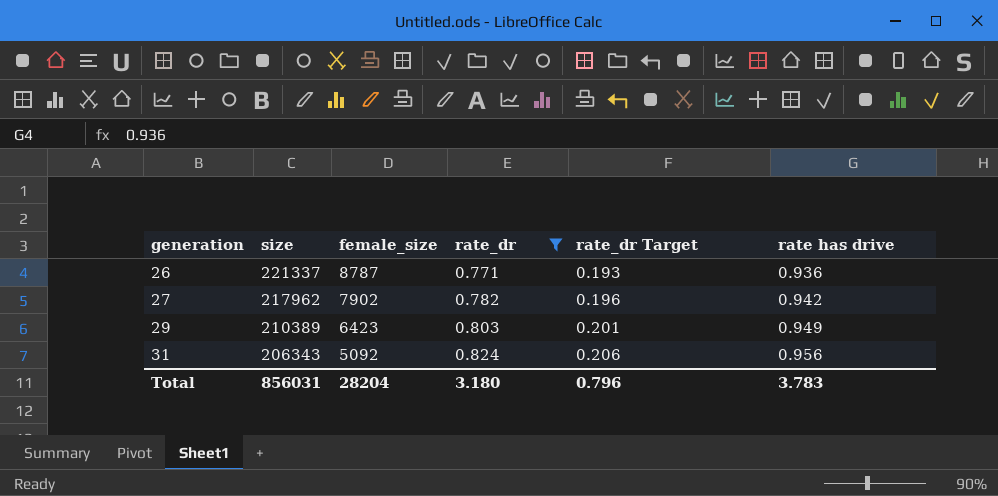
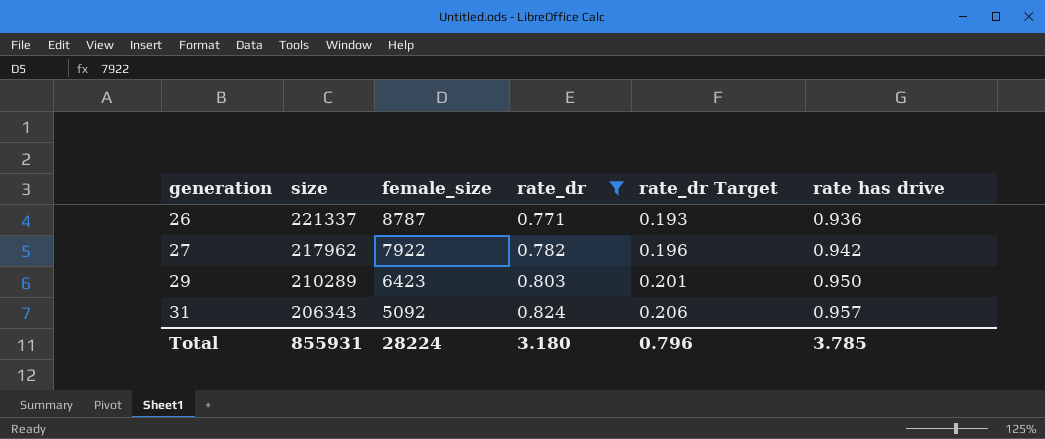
27 | female_size: 7902 -> 7922
29 | size: 210389 -> 210289
29 | rate has drive: 0.949 -> 0.950
31 | rate has drive: 0.956 -> 0.957
Total | size: 856031 -> 855931
Total | female_size: 28204 -> 28224
Total | rate has drive: 3.783 -> 3.785

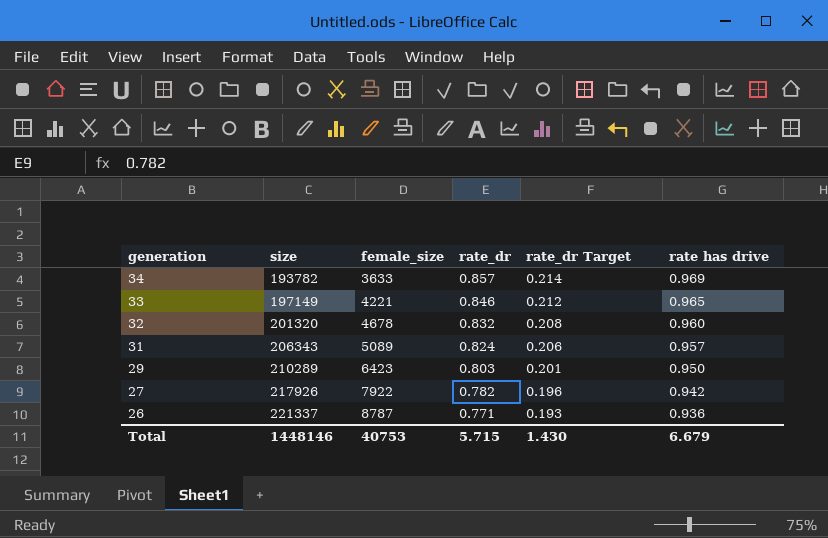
filter: rate_dr <= 0.824 -> none
row order: generation ascending -> generation descending
31 | female_size: 5092 -> 5089
27 | size: 217962 -> 217926
Total | size: 855931 -> 1448146
Total | female_size: 28224 -> 40753
Total | rate_dr: 3.180 -> 5.715
Total | rate_dr Target: 0.796 -> 1.430
Total | rate has drive: 3.785 -> 6.679

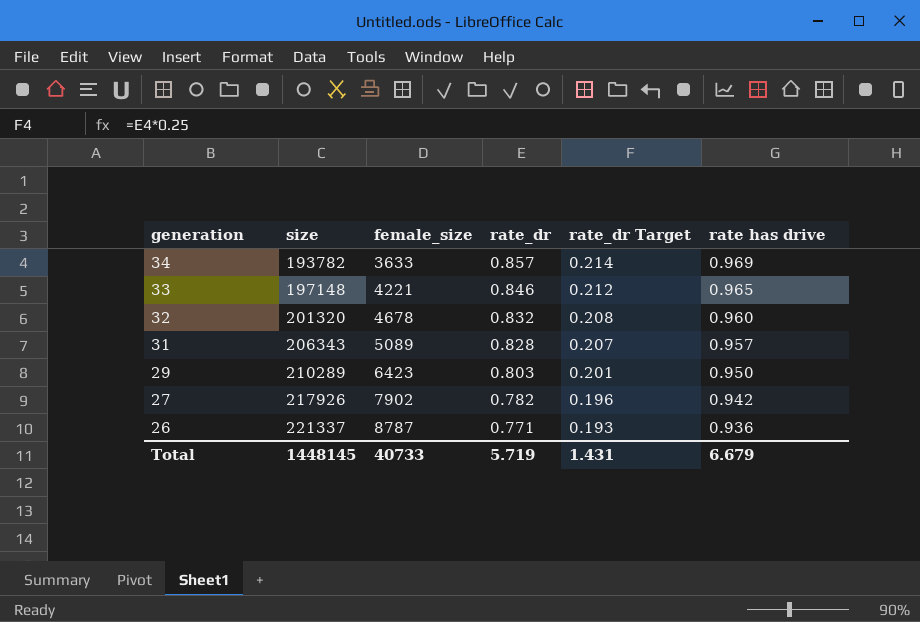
33 | size: 197149 -> 197148
31 | rate_dr: 0.824 -> 0.828
31 | rate_dr Target: 0.206 -> 0.207
27 | female_size: 7922 -> 7902
Total | size: 1448146 -> 1448145
Total | female_size: 40753 -> 40733
Total | rate_dr: 5.715 -> 5.719
Total | rate_dr Target: 1.430 -> 1.431

